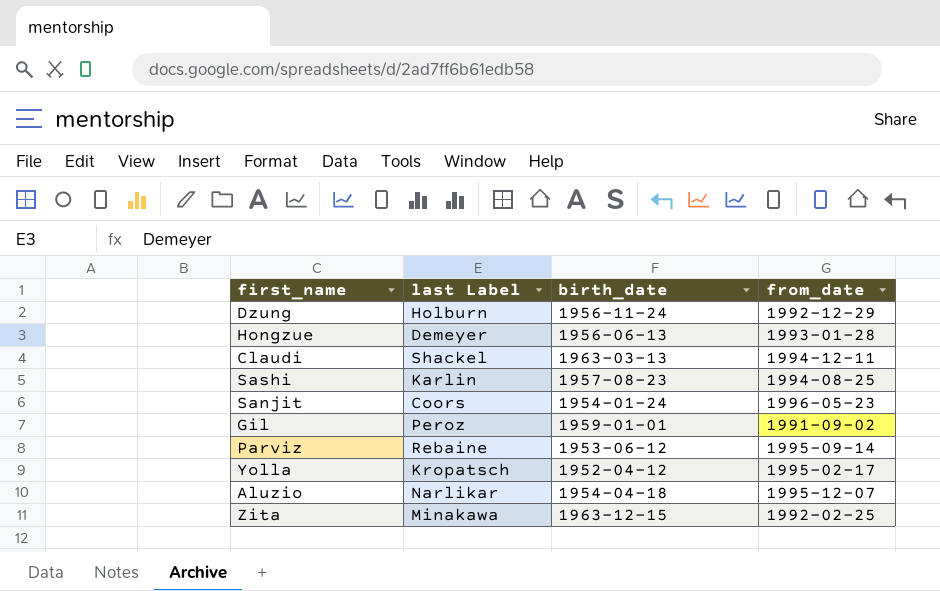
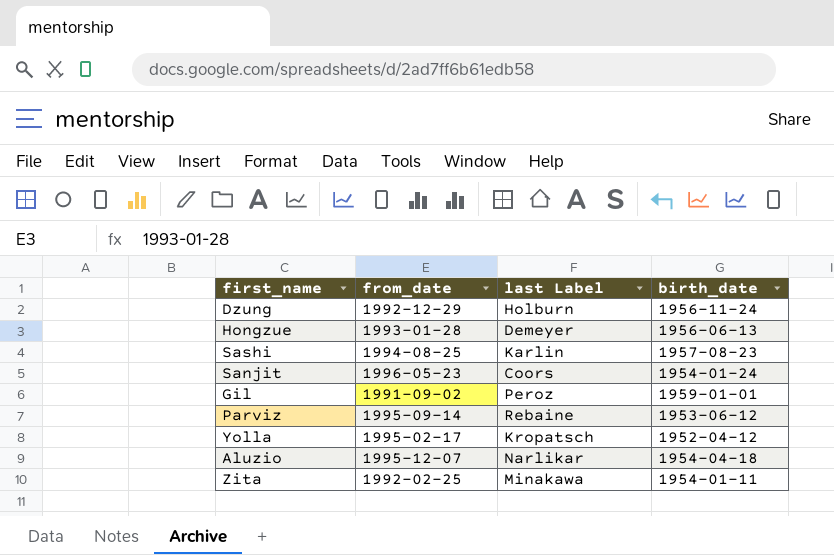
column from_date | position: 4 -> 2
row Claudi: Shackel | 1963-03-13 | 1994-12-11 -> none
Zita | birth_date: 1963-12-15 -> 1954-01-11

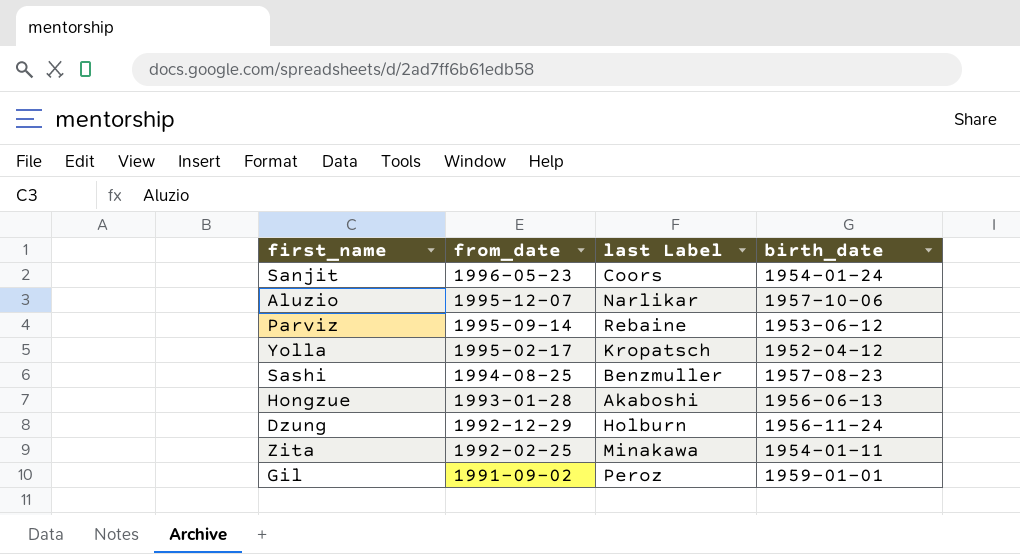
row order: none -> from_date descending
Aluzio | birth_date: 1954-04-18 -> 1957-10-06
Sashi | last Label: Karlin -> Benzmuller
Hongzue | last Label: Demeyer -> Akaboshi

